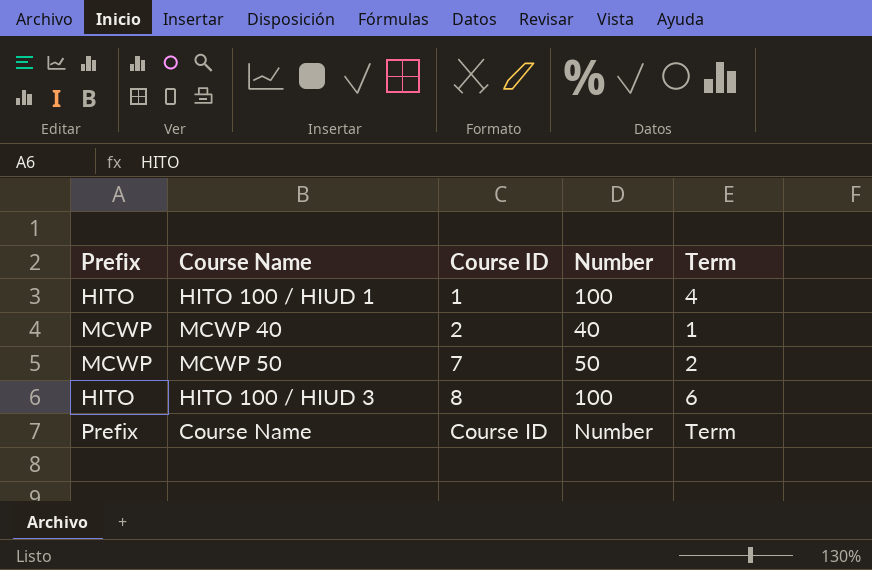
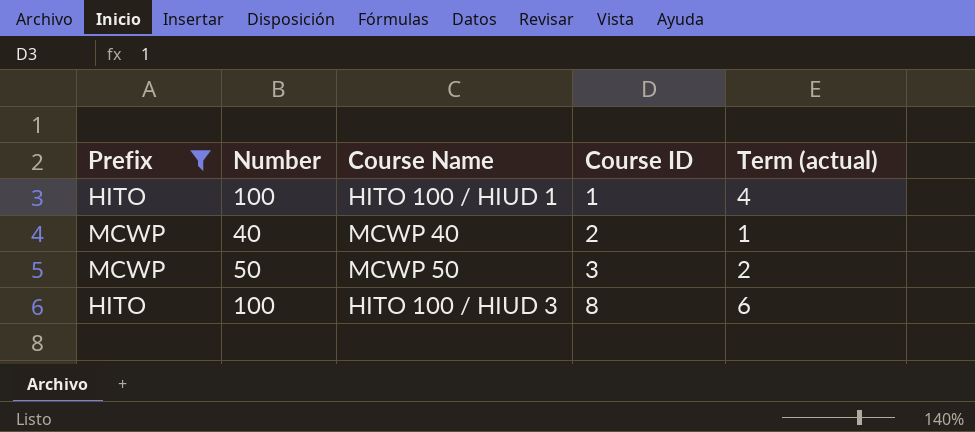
filter: none -> Prefix != Prefix
column Number | position: 4 -> 2
column name: Term -> Term (actual)
MCWP 50 | Course ID: 7 -> 3

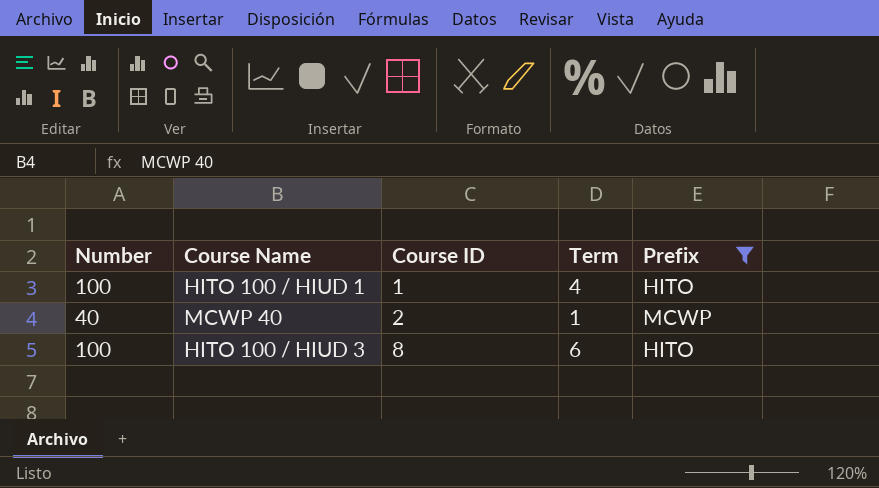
column name: Term (actual) -> Term
column Prefix | position: 1 -> 5
row MCWP 50: MCWP | 50 | 3 | 2 -> none

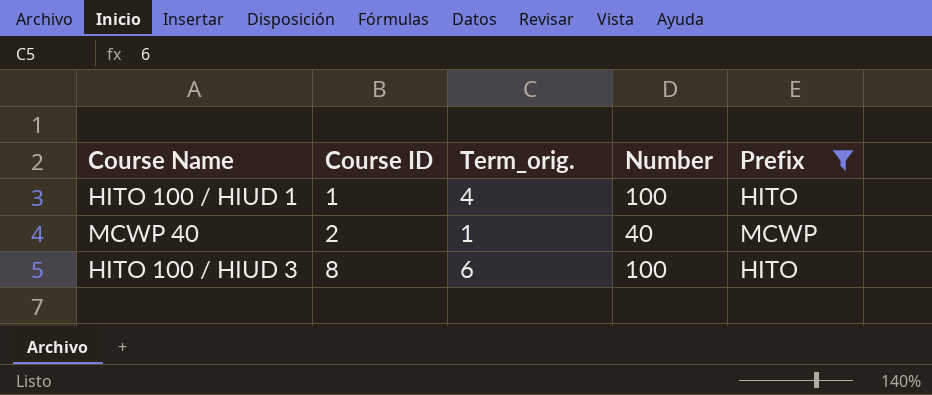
column name: Term -> Term_orig.
column Number | position: 1 -> 4

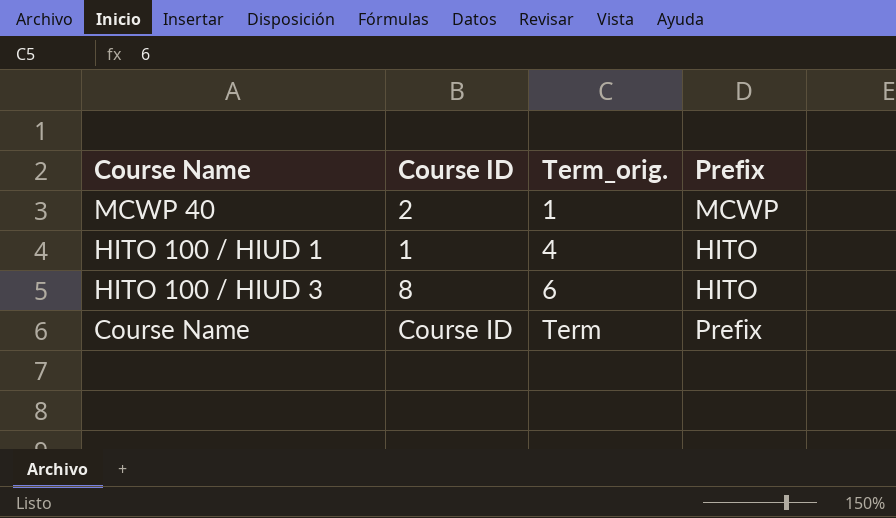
filter: Prefix != Prefix -> none
row order: Course ID ascending -> Term_orig. ascending
column Number | position: 4 -> none

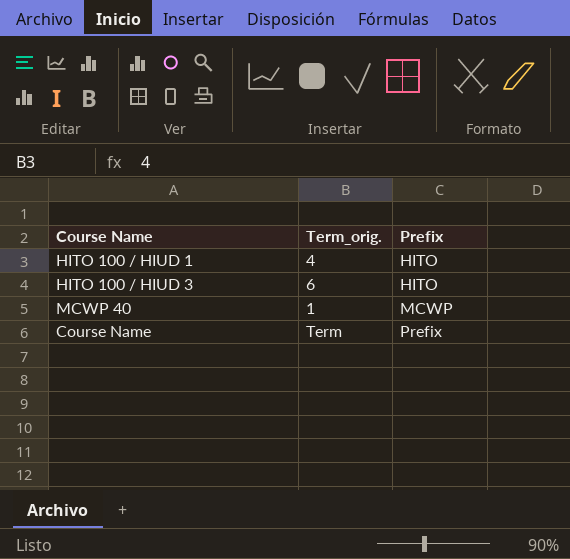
row order: Term_orig. ascending -> Prefix ascending
column Course ID | position: 2 -> none

